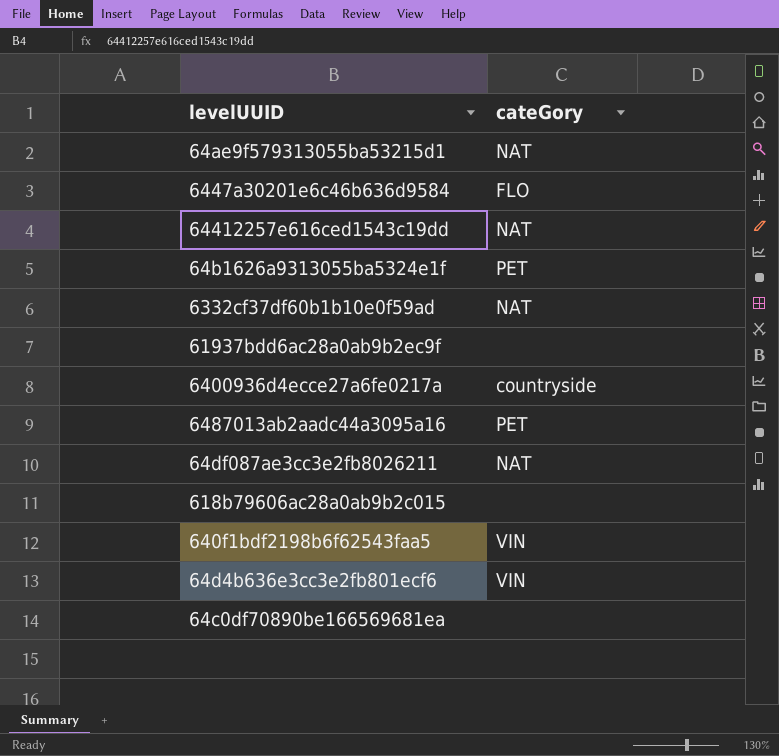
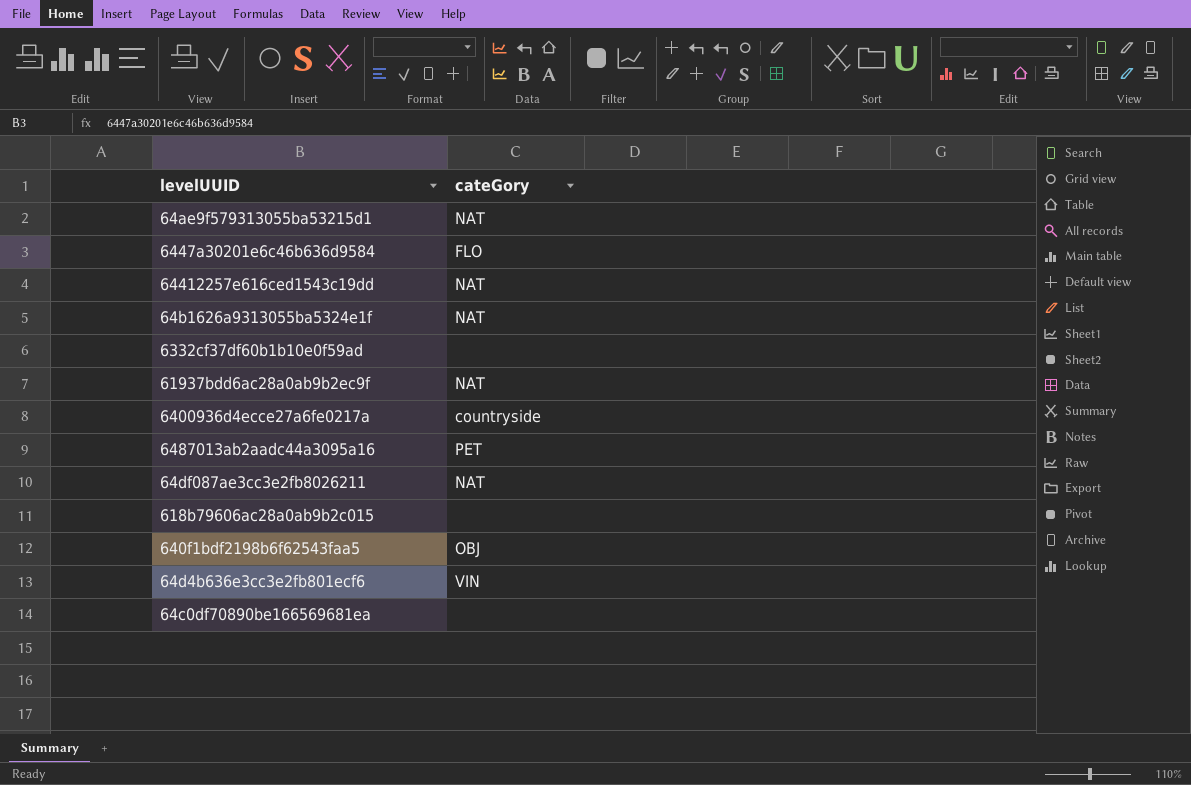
64b1626a9313055ba5324e1f | cateGory: PET -> NAT
6332cf37df60b1b10e0f59ad | cateGory: NAT -> none
61937bdd6ac28a0ab9b2ec9f | cateGory: none -> NAT
640f1bdf2198b6f62543faa5 | cateGory: VIN -> OBJ

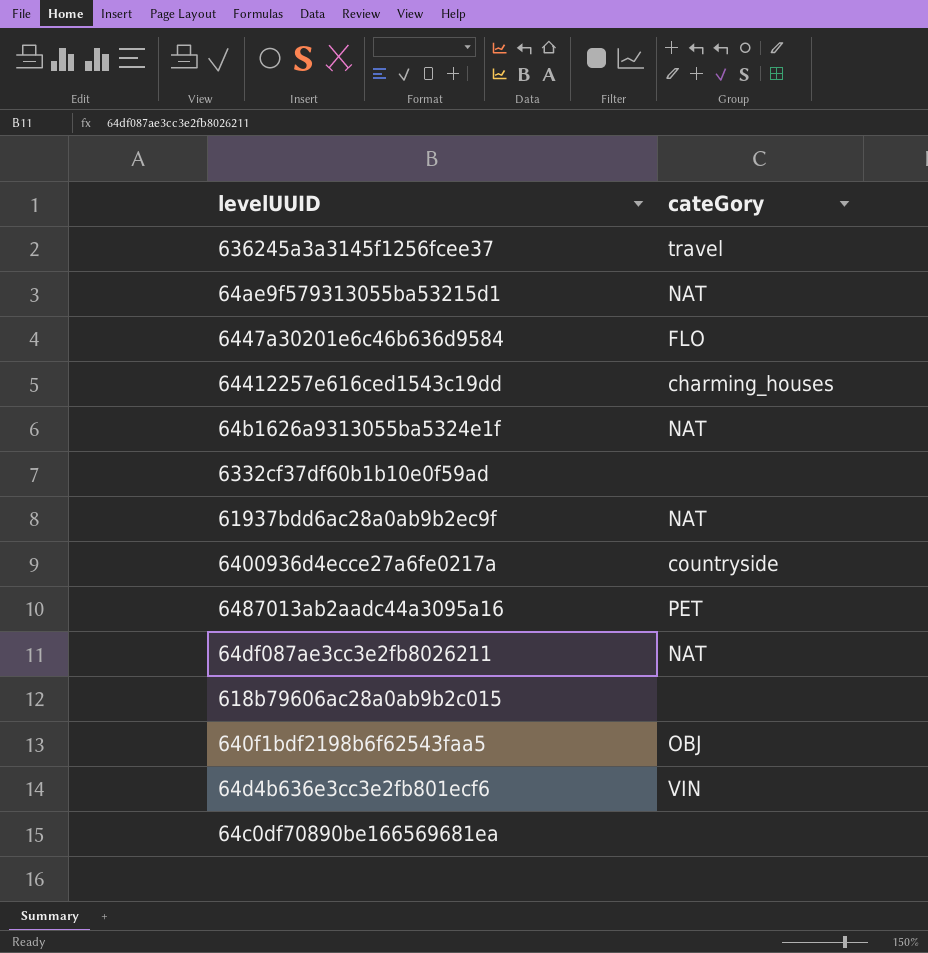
row 636245a3a3145f1256fcee37: none -> travel
64412257e616ced1543c19dd | cateGory: NAT -> charming_houses

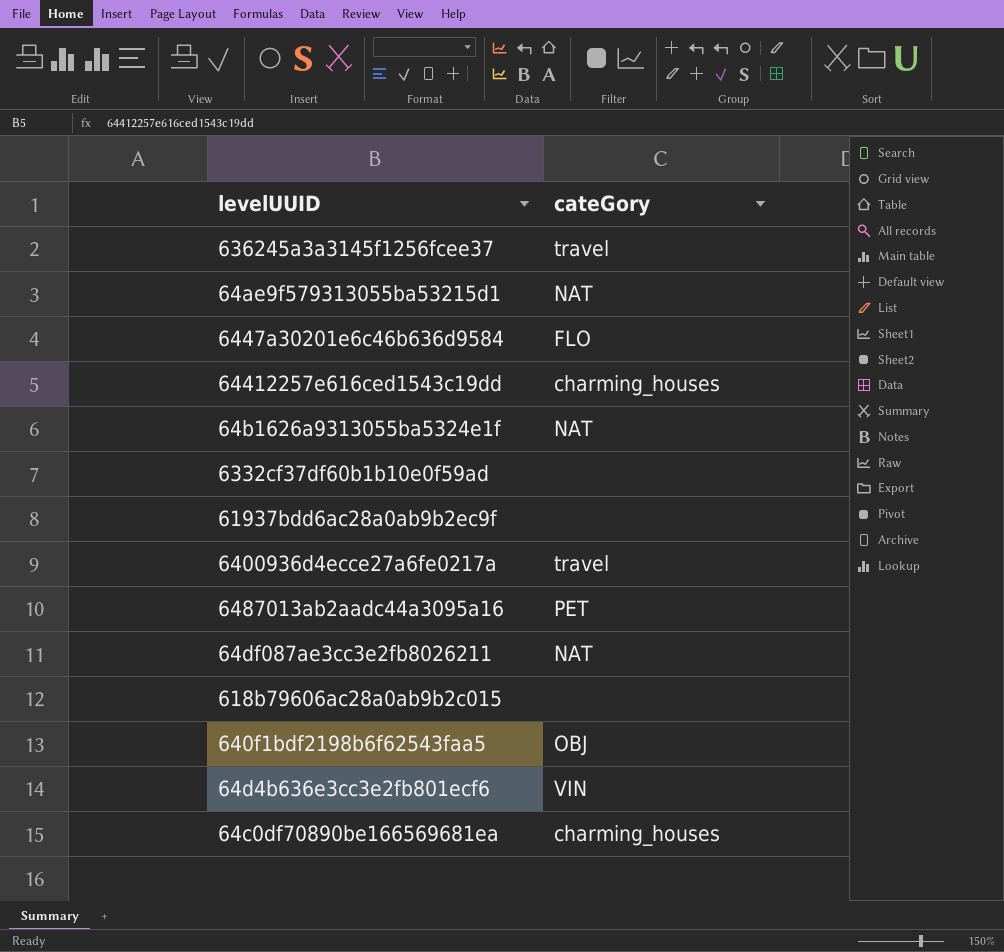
61937bdd6ac28a0ab9b2ec9f | cateGory: NAT -> none
6400936d4ecce27a6fe0217a | cateGory: countryside -> travel
64c0df70890be166569681ea | cateGory: none -> charming_houses

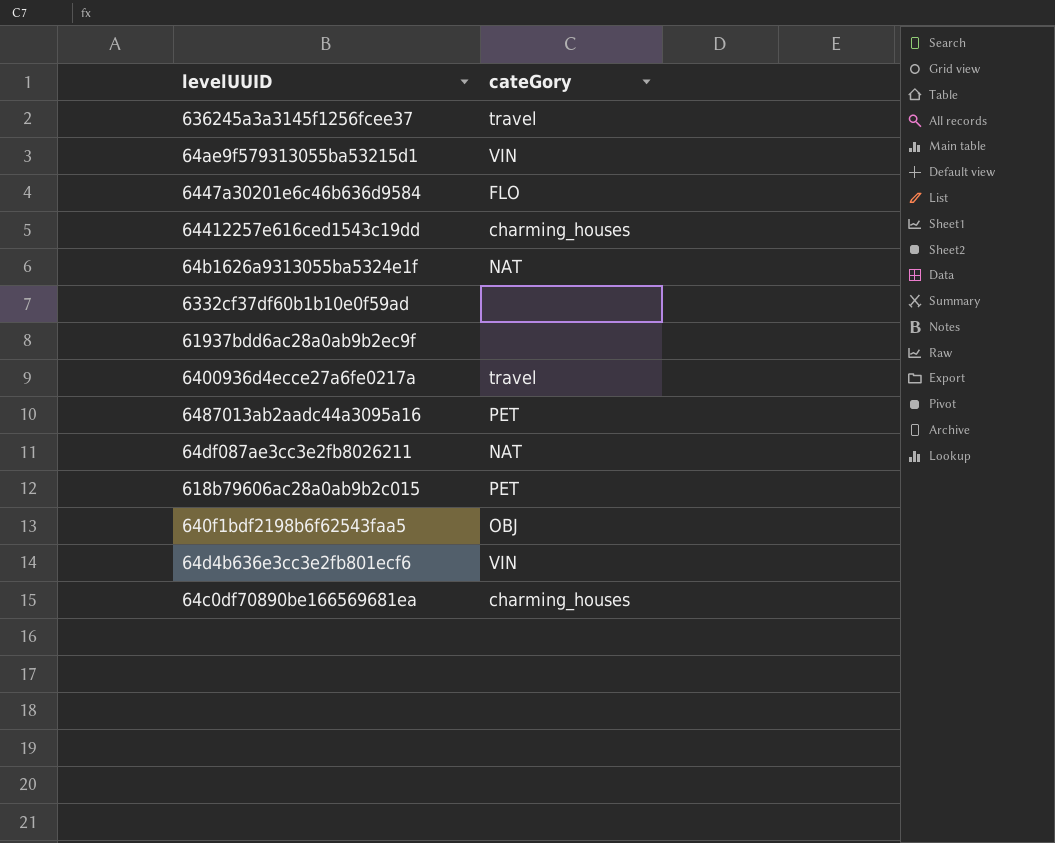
64ae9f579313055ba53215d1 | cateGory: NAT -> VIN
618b79606ac28a0ab9b2c015 | cateGory: none -> PET

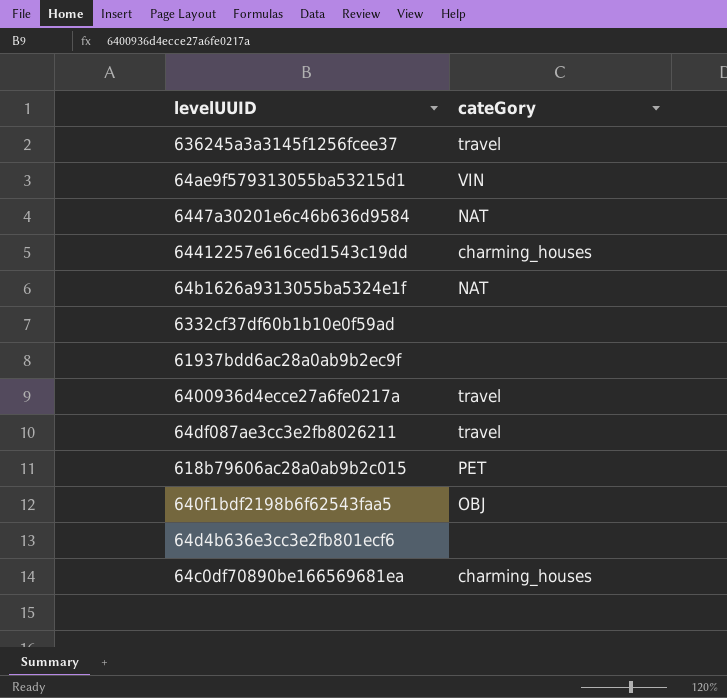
row 6487013ab2aadc44a3095a16: PET -> none
6447a30201e6c46b636d9584 | cateGory: FLO -> NAT
64df087ae3cc3e2fb8026211 | cateGory: NAT -> travel
64d4b636e3cc3e2fb801ecf6 | cateGory: VIN -> none

